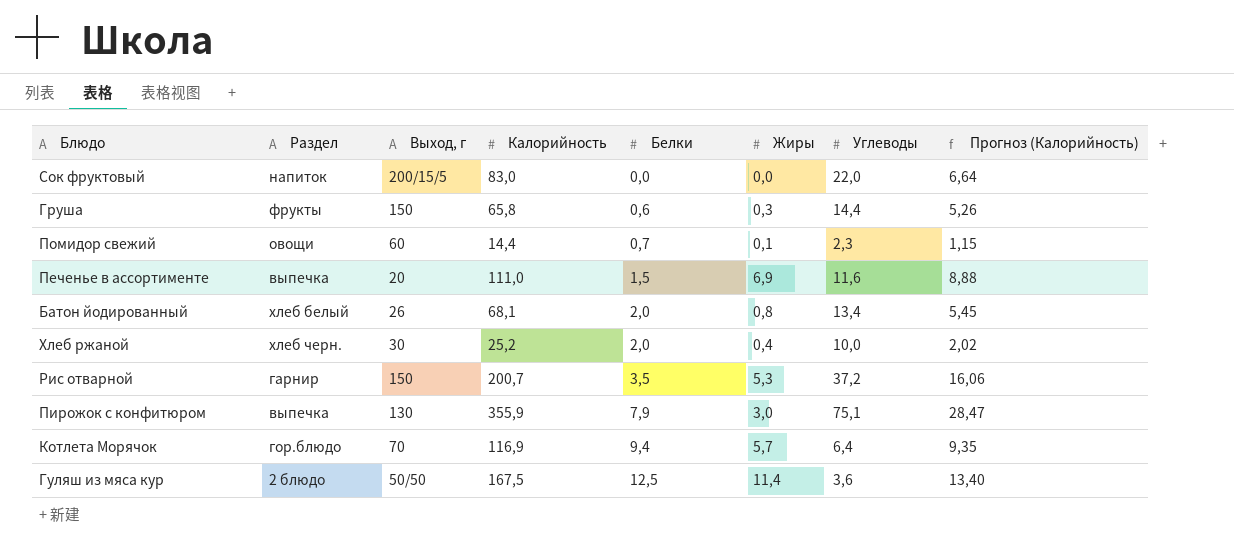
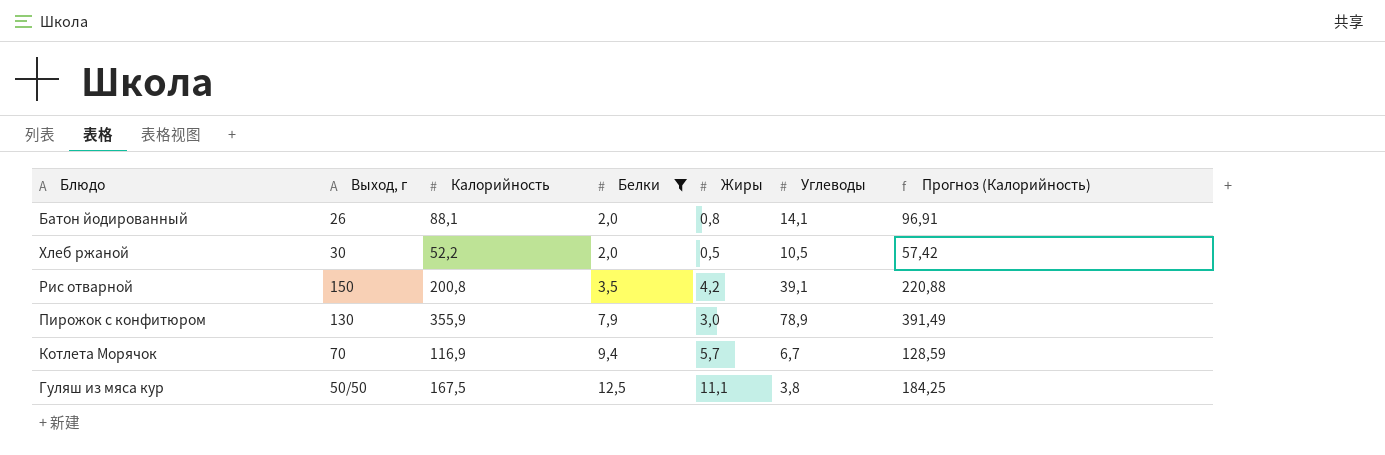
filter: none -> Белки >= 2,0
column Раздел | position: 2 -> none
column Прогноз (Калорийность) | formula: [Калорийность] * 0,08 -> [Калорийность] * 1,1
Батон йодированный | Калорийность: 68,1 -> 88,1
Батон йодированный | Углеводы: 13,4 -> 14,1
Хлеб ржаной | Калорийность: 25,2 -> 52,2
Хлеб ржаной | Жиры: 0,4 -> 0,5
Хлеб ржаной | Углеводы: 10,0 -> 10,5
Рис отварной | Калорийность: 200,7 -> 200,8
Рис отварной | Жиры: 5,3 -> 4,2
Рис отварной | Углеводы: 37,2 -> 39,1
Пирожок с конфитюром | Углеводы: 75,1 -> 78,9
Котлета Морячок | Углеводы: 6,4 -> 6,7
Гуляш из мяса кур | Жиры: 11,4 -> 11,1
Гуляш из мяса кур | Углеводы: 3,6 -> 3,8

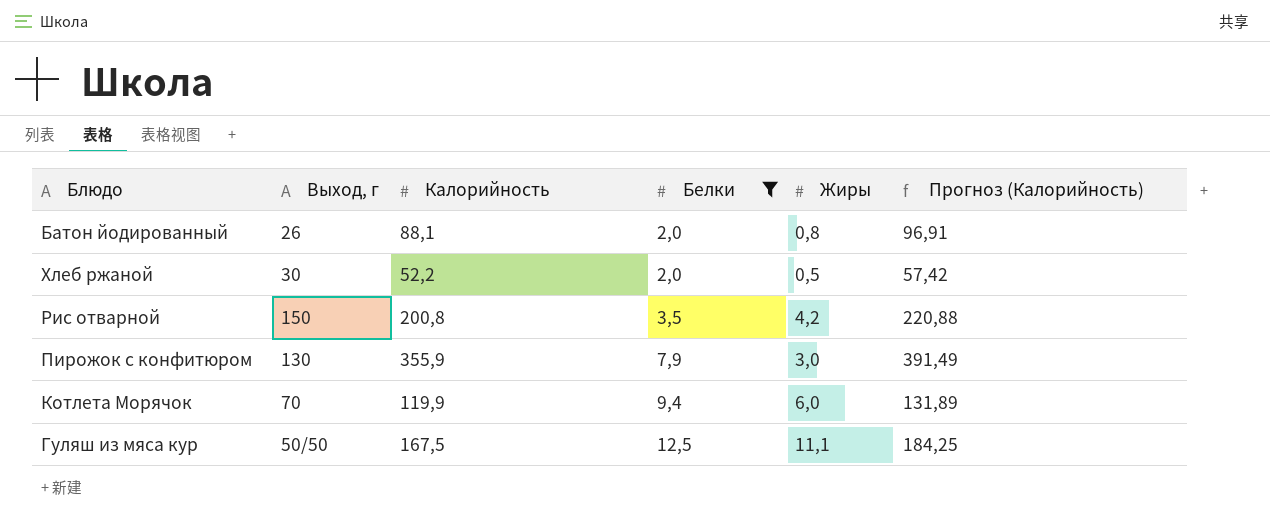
column Углеводы | position: 6 -> none
Котлета Морячок | Калорийность: 116,9 -> 119,9
Котлета Морячок | Жиры: 5,7 -> 6,0
Котлета Морячок | Прогноз (Калорийность): 128,59 -> 131,89

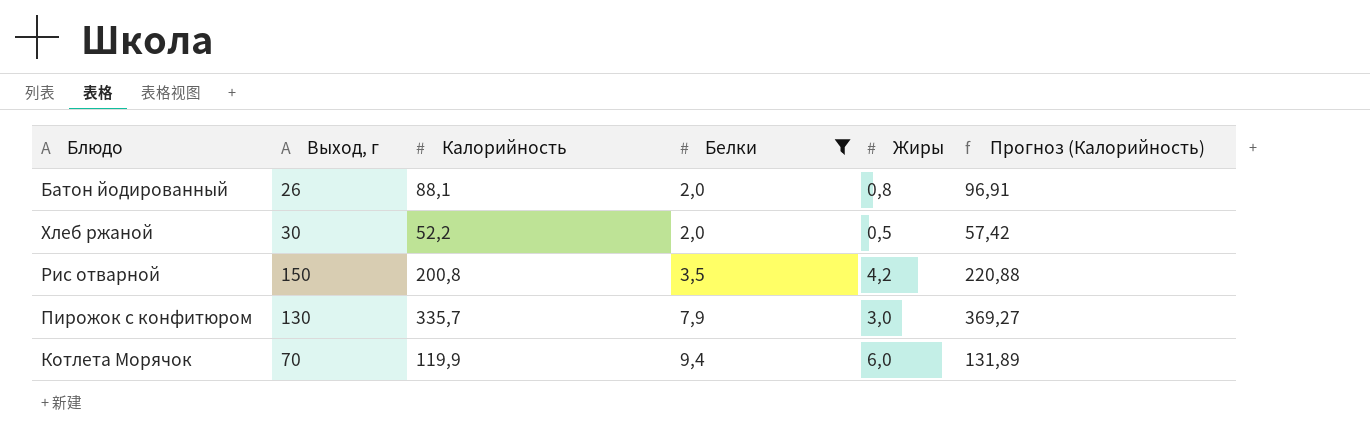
row Гуляш из мяса кур: 50/50 | 167,5 | 12,5 | 11,1 | 184,25 -> none
Пирожок с конфитюром | Калорийность: 355,9 -> 335,7
Пирожок с конфитюром | Прогноз (Калорийность): 391,49 -> 369,27

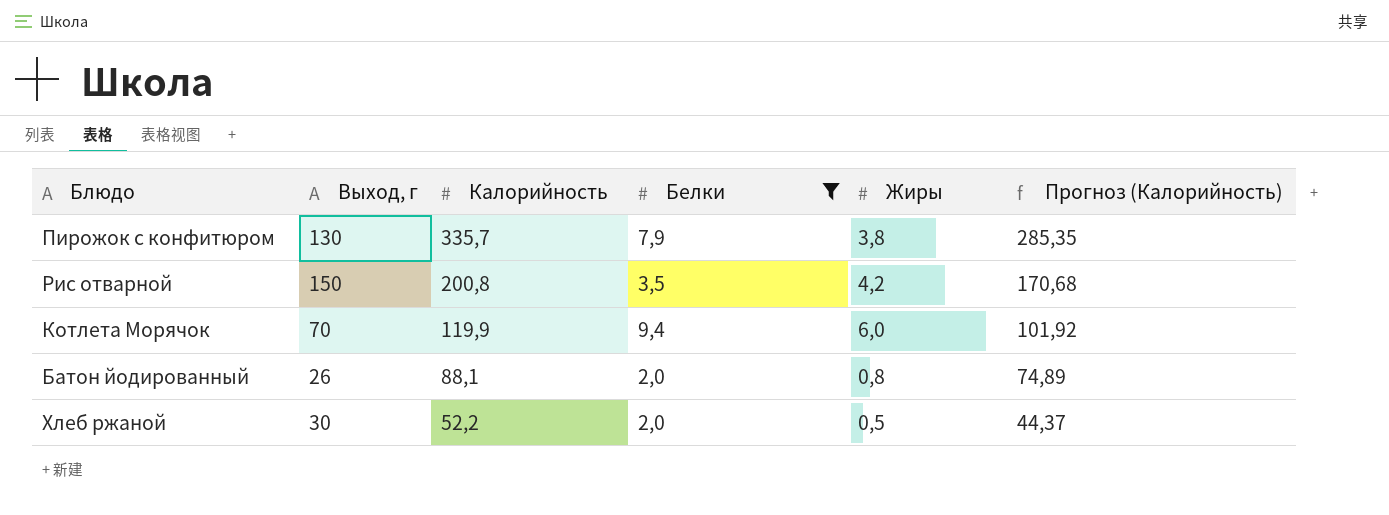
row order: Белки ascending -> Калорийность descending
column Прогноз (Калорийность) | formula: [Калорийность] * 1,1 -> [Калорийность] * 0,85
Пирожок с конфитюром | Жиры: 3,0 -> 3,8

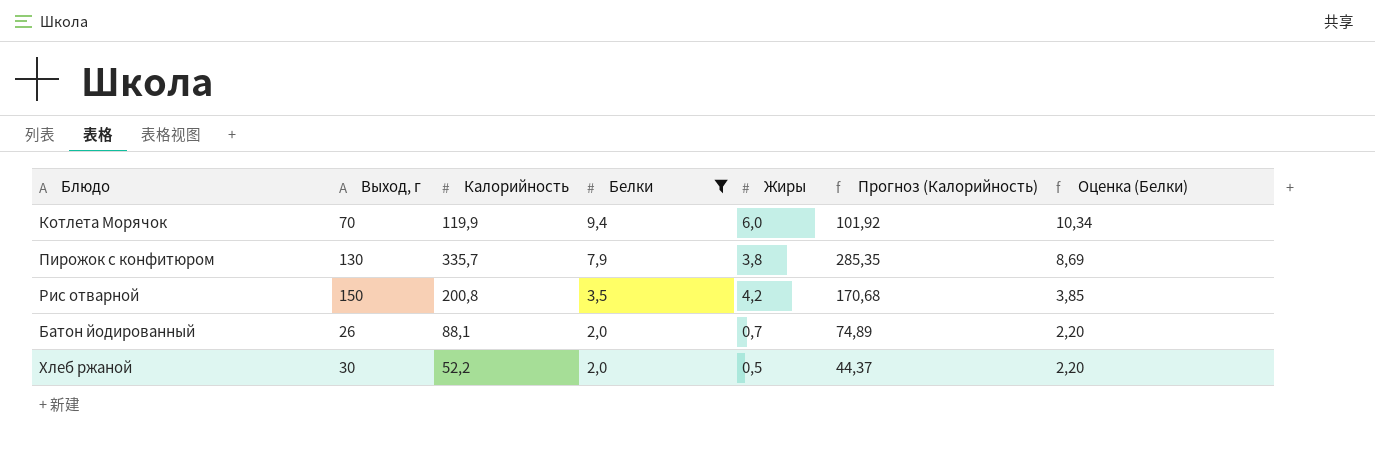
row order: Калорийность descending -> Белки descending
column Оценка (Белки) | formula: none -> [Белки] * 1,1
Батон йодированный | Жиры: 0,8 -> 0,7

